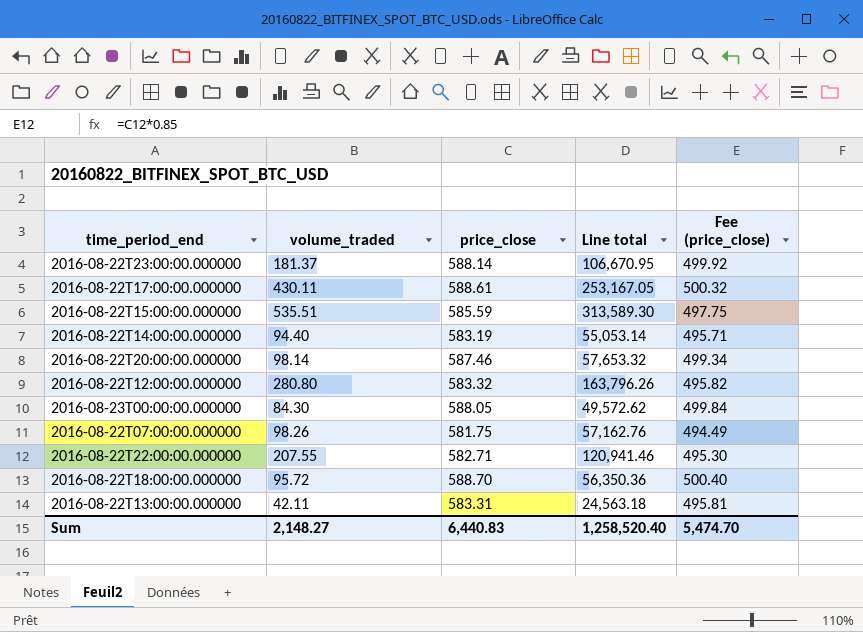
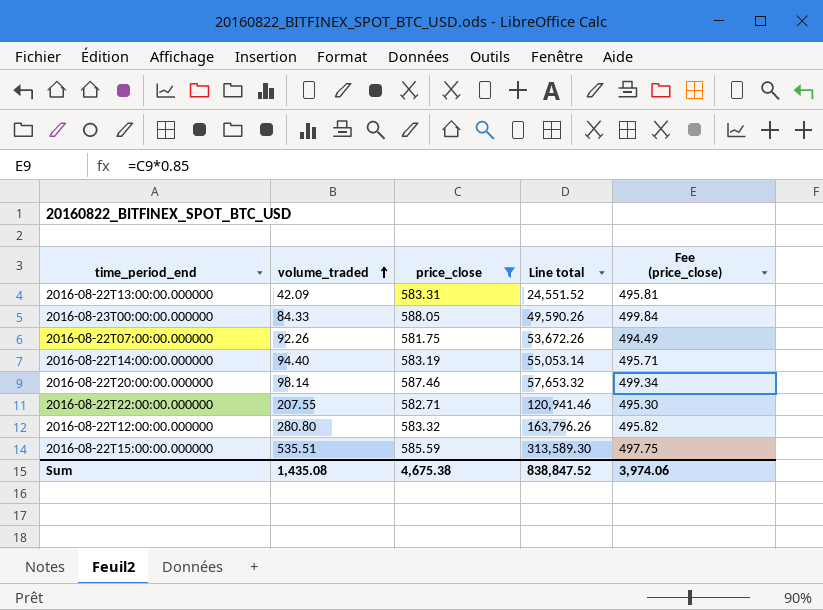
filter: none -> price_close <= 588.05
row order: none -> volume_traded ascending
2016-08-22T13:00:00.000000 | volume_traded: 42.11 -> 42.09
2016-08-22T13:00:00.000000 | Line total: 24,563.18 -> 24,551.52
2016-08-23T00:00:00.000000 | volume_traded: 84.30 -> 84.33
2016-08-23T00:00:00.000000 | Line total: 49,572.62 -> 49,590.26
2016-08-22T07:00:00.000000 | volume_traded: 98.26 -> 92.26
2016-08-22T07:00:00.000000 | Line total: 57,162.76 -> 53,672.26
Sum | volume_traded: 2,148.27 -> 1,435.08
Sum | price_close: 6,440.83 -> 4,675.38
Sum | Line total: 1,258,520.40 -> 838,847.52
Sum | Fee (price_close): 5,474.70 -> 3,974.06

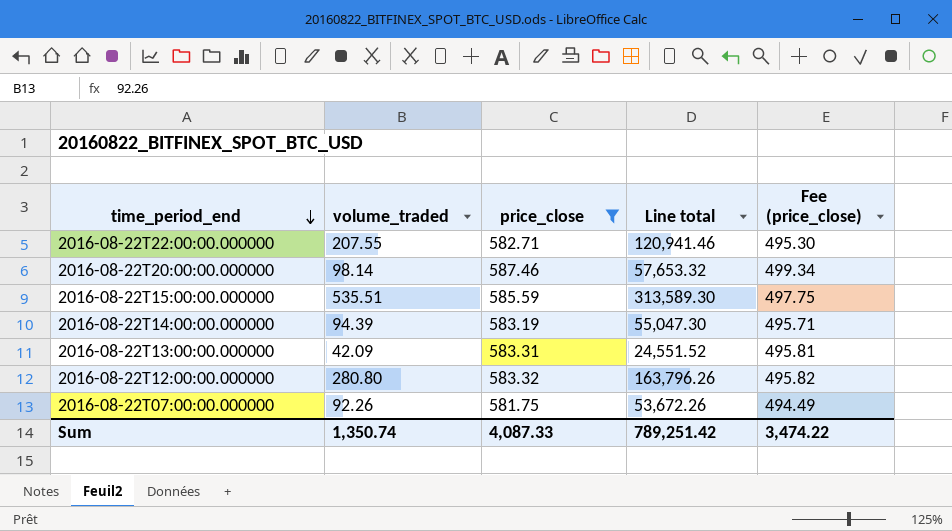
row order: volume_traded ascending -> time_period_end descending
row 2016-08-23T00:00:00.000000: 84.33 | 588.05 | 49,590.26 | 499.84 -> none
2016-08-22T14:00:00.000000 | volume_traded: 94.40 -> 94.39
2016-08-22T14:00:00.000000 | Line total: 55,053.14 -> 55,047.30
Sum | volume_traded: 1,435.08 -> 1,350.74
Sum | price_close: 4,675.38 -> 4,087.33
Sum | Line total: 838,847.52 -> 789,251.42
Sum | Fee (price_close): 3,974.06 -> 3,474.22

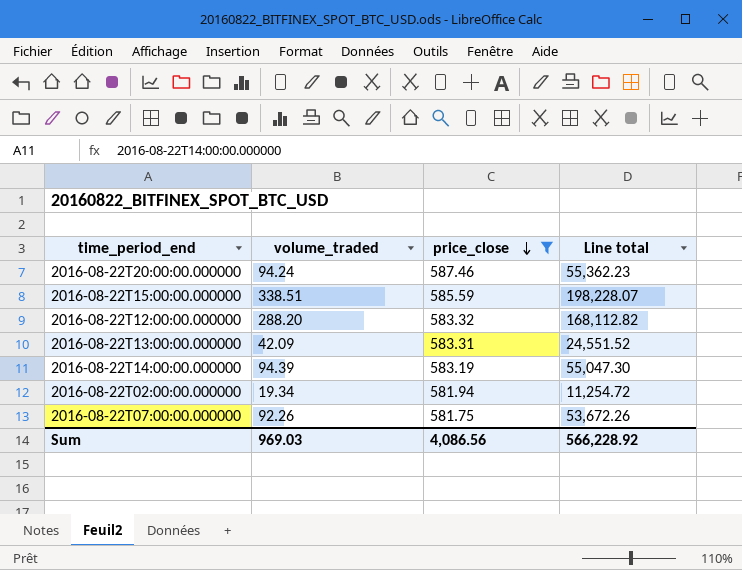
row order: time_period_end descending -> price_close descending
column Fee (price_close) | formula: [price_close] * 0.85 -> none
row 2016-08-22T22:00:00.000000: 207.55 | 582.71 | 120,941.46 | 495.30 -> none
2016-08-22T20:00:00.000000 | volume_traded: 98.14 -> 94.24
2016-08-22T20:00:00.000000 | Line total: 57,653.32 -> 55,362.23
2016-08-22T15:00:00.000000 | volume_traded: 535.51 -> 338.51
2016-08-22T15:00:00.000000 | Line total: 313,589.30 -> 198,228.07
2016-08-22T12:00:00.000000 | volume_traded: 280.80 -> 288.20
2016-08-22T12:00:00.000000 | Line total: 163,796.26 -> 168,112.82
row 2016-08-22T02:00:00.000000: none -> 19.34 | 581.94 | 11,254.72
Sum | volume_traded: 1,350.74 -> 969.03
Sum | price_close: 4,087.33 -> 4,086.56
Sum | Line total: 789,251.42 -> 566,228.92

